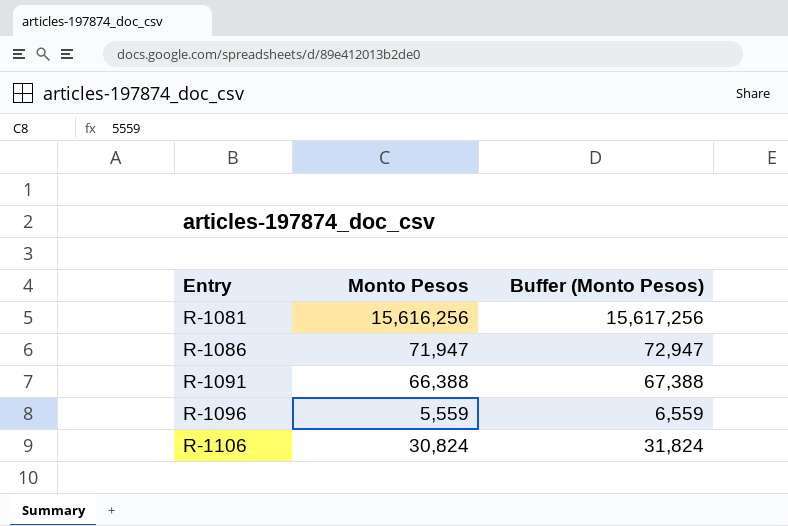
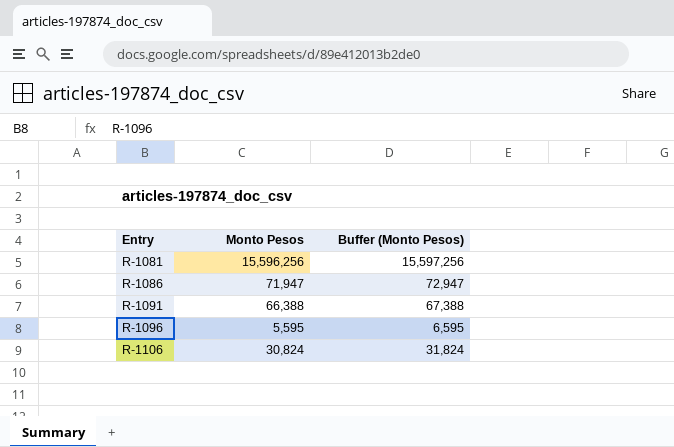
R-1081 | Monto Pesos: 15,616,256 -> 15,596,256
R-1081 | Buffer (Monto Pesos): 15,617,256 -> 15,597,256
R-1096 | Monto Pesos: 5,559 -> 5,595
R-1096 | Buffer (Monto Pesos): 6,559 -> 6,595

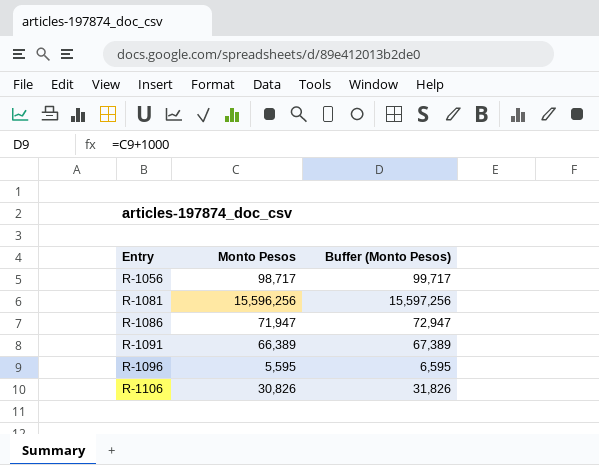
row R-1056: none -> 98,717 | 99,717
R-1091 | Monto Pesos: 66,388 -> 66,389
R-1091 | Buffer (Monto Pesos): 67,388 -> 67,389
R-1106 | Monto Pesos: 30,824 -> 30,826
R-1106 | Buffer (Monto Pesos): 31,824 -> 31,826

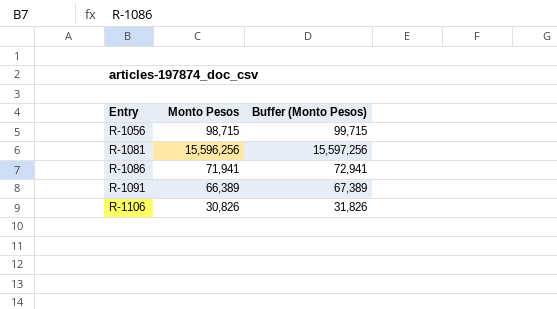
row R-1096: 5,595 | 6,595 -> none
R-1056 | Monto Pesos: 98,717 -> 98,715
R-1056 | Buffer (Monto Pesos): 99,717 -> 99,715
R-1086 | Monto Pesos: 71,947 -> 71,941
R-1086 | Buffer (Monto Pesos): 72,947 -> 72,941

